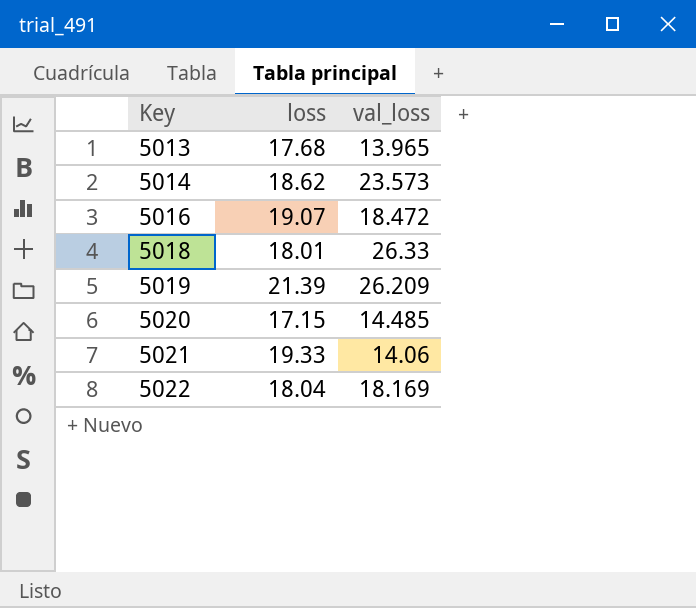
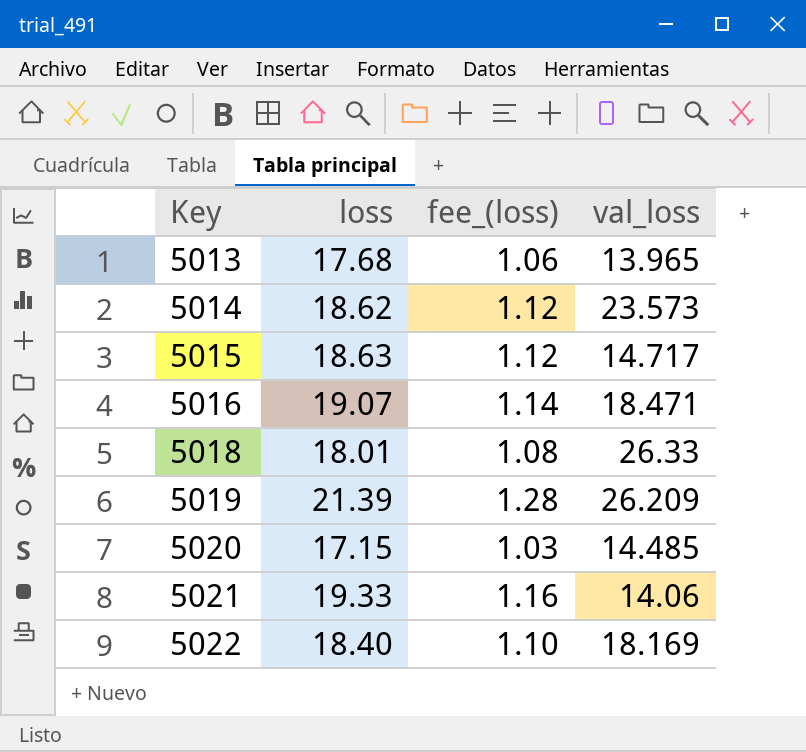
column fee_(loss) | formula: none -> [loss] * 0.06
row 5015: none -> 18.63 | 1.12 | 14.717
5016 | val_loss: 18.472 -> 18.471
5022 | loss: 18.04 -> 18.40

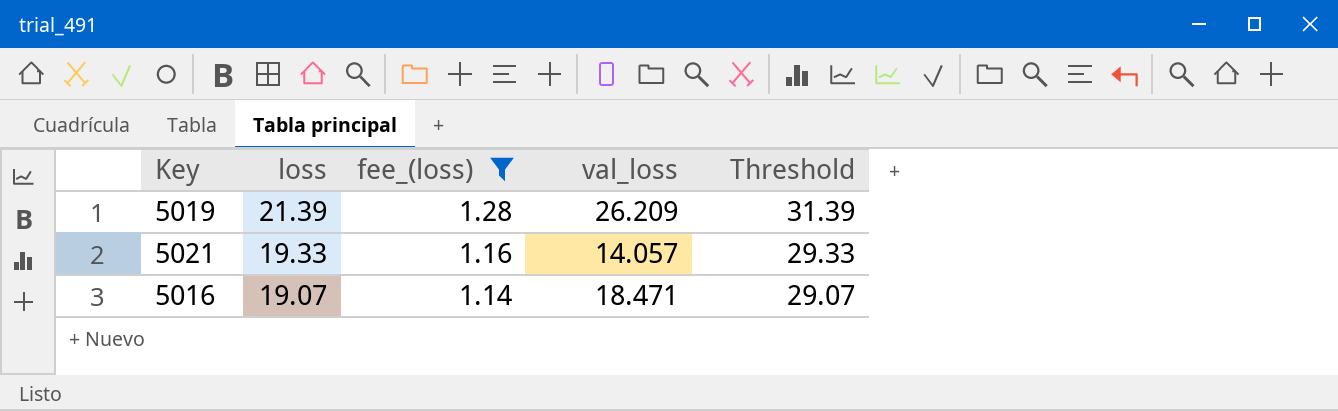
filter: none -> fee_(loss) >= 1.14
row order: Key ascending -> loss descending
column Threshold | formula: none -> [loss] + 10
5021 | val_loss: 14.06 -> 14.057

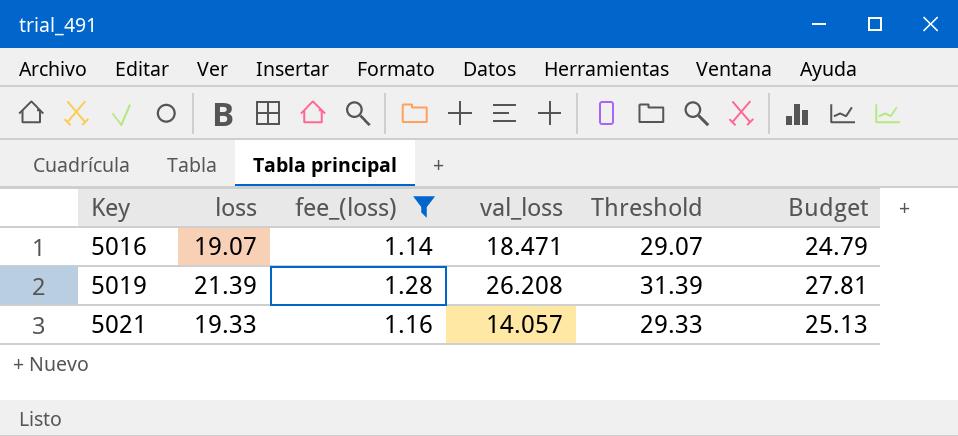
row order: loss descending -> Key ascending
column Budget | formula: none -> [loss] * 1.3
5019 | val_loss: 26.209 -> 26.208

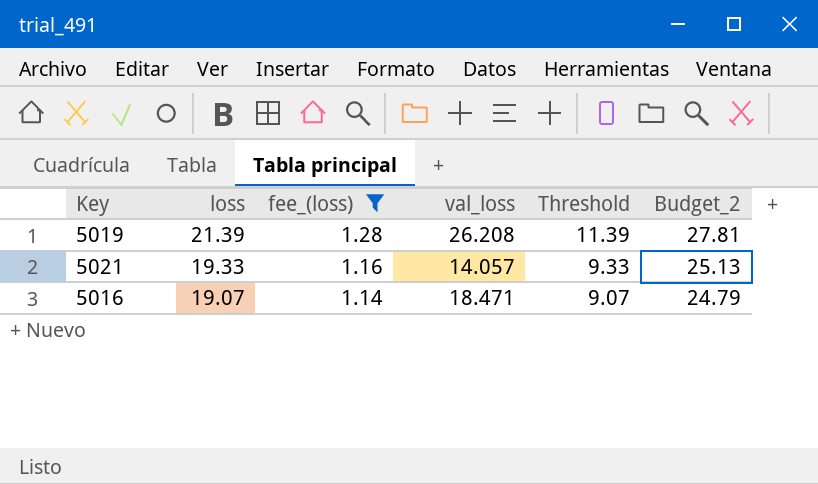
row order: Key ascending -> loss descending
column Threshold | formula: [loss] + 10 -> [loss] - 10
column name: Budget -> Budget_2

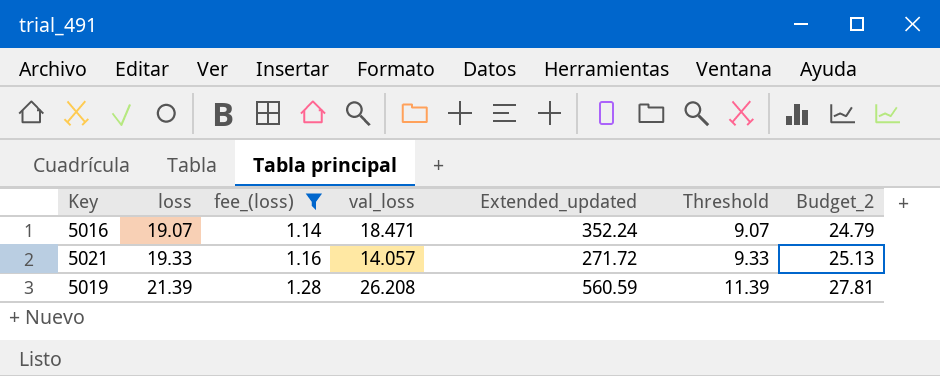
row order: loss descending -> loss ascending
column Extended_updated | formula: none -> [loss] * [val_loss]

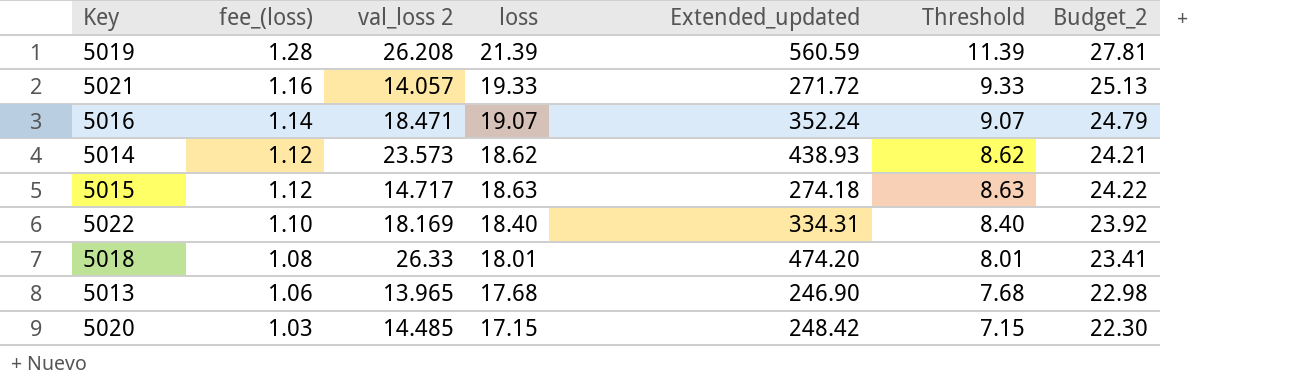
filter: fee_(loss) >= 1.14 -> none
row order: loss ascending -> fee_(loss) descending
column name: val_loss -> val_loss 2
column loss | position: 2 -> 4

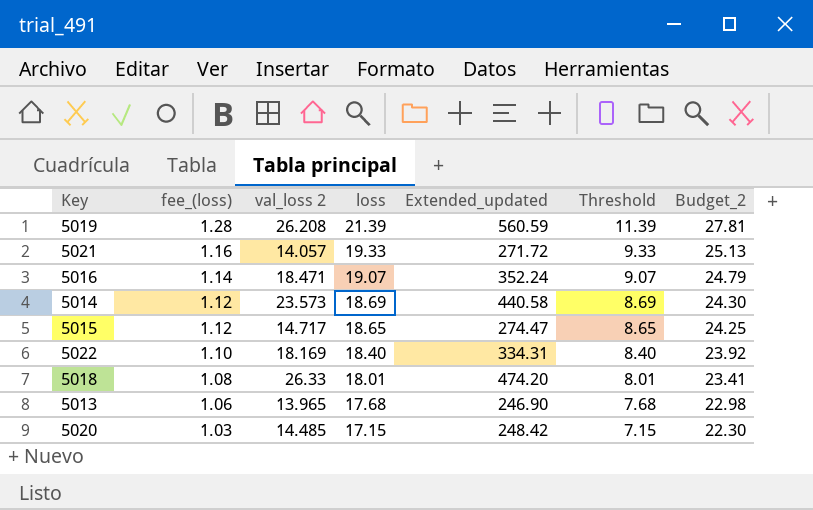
5014 | loss: 18.62 -> 18.69
5014 | Extended_updated: 438.93 -> 440.58
5014 | Threshold: 8.62 -> 8.69
5014 | Budget_2: 24.21 -> 24.30
5015 | loss: 18.63 -> 18.65
5015 | Extended_updated: 274.18 -> 274.47
5015 | Threshold: 8.63 -> 8.65
5015 | Budget_2: 24.22 -> 24.25

